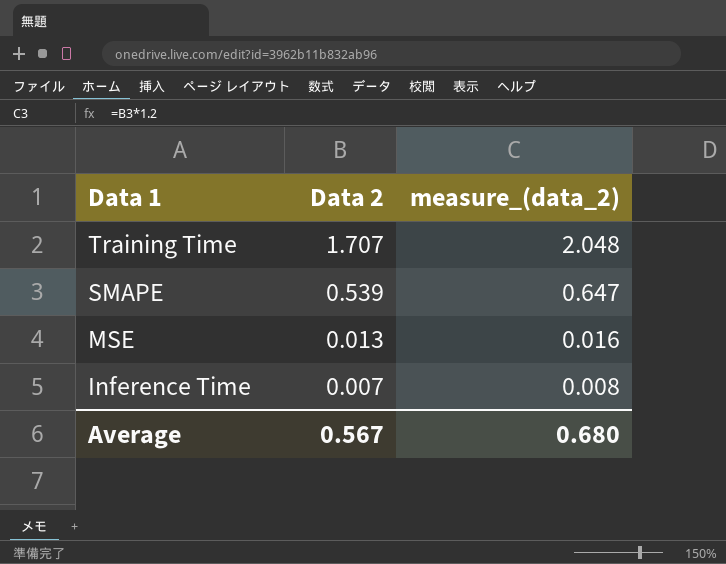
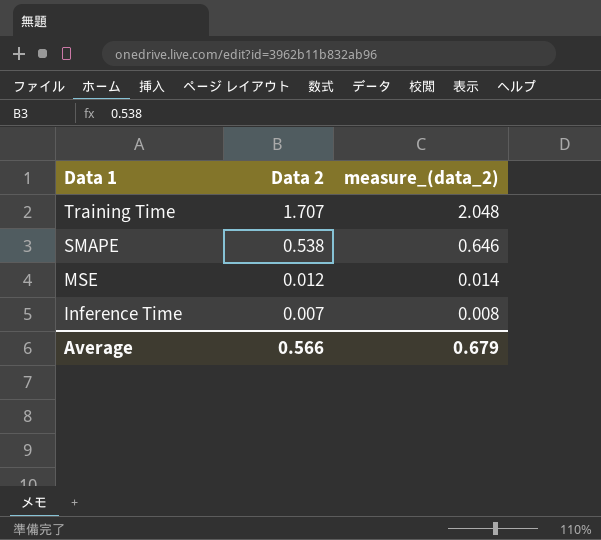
SMAPE | Data 2: 0.539 -> 0.538
SMAPE | measure_(data_2): 0.647 -> 0.646
MSE | Data 2: 0.013 -> 0.012
MSE | measure_(data_2): 0.016 -> 0.014
Average | Data 2: 0.567 -> 0.566
Average | measure_(data_2): 0.680 -> 0.679

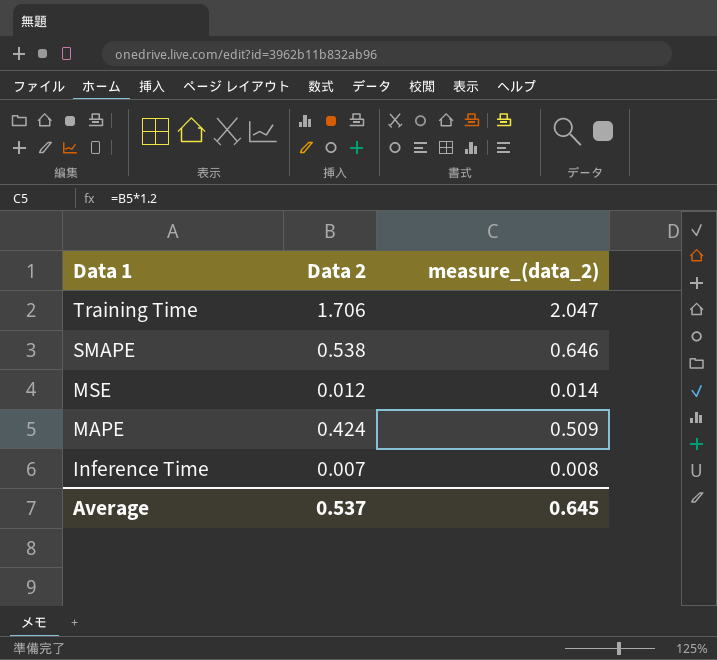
Training Time | Data 2: 1.707 -> 1.706
Training Time | measure_(data_2): 2.048 -> 2.047
row MAPE: none -> 0.424 | 0.509
Average | Data 2: 0.566 -> 0.537
Average | measure_(data_2): 0.679 -> 0.645

